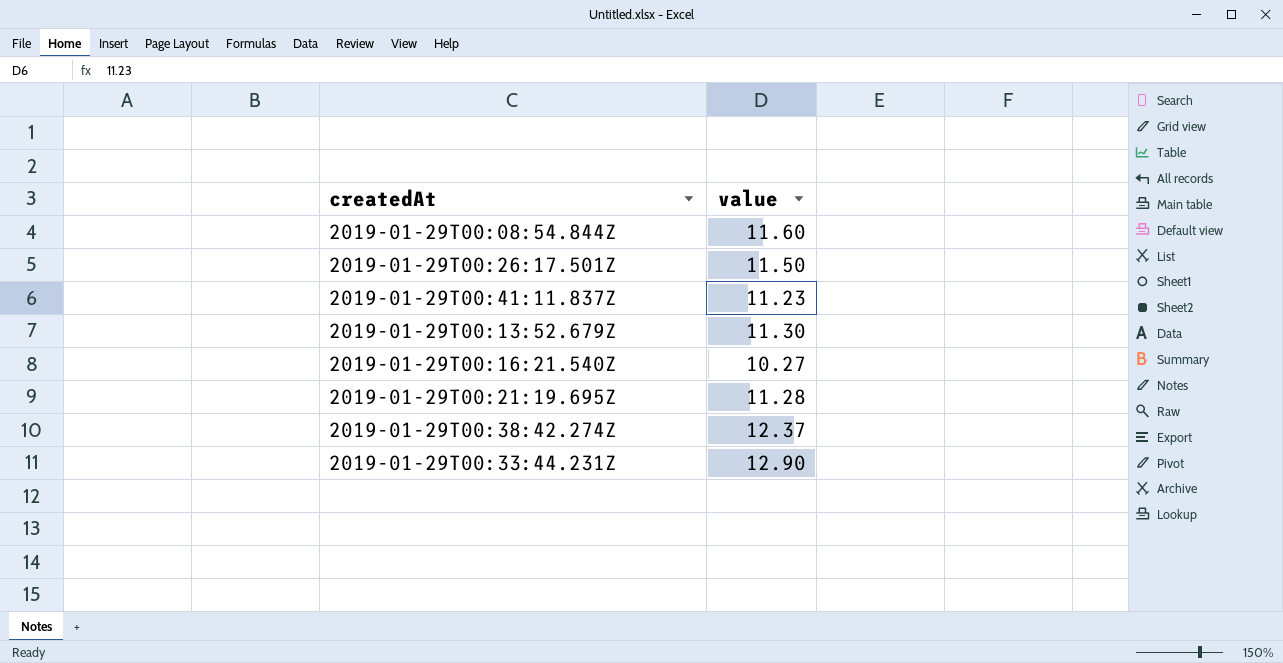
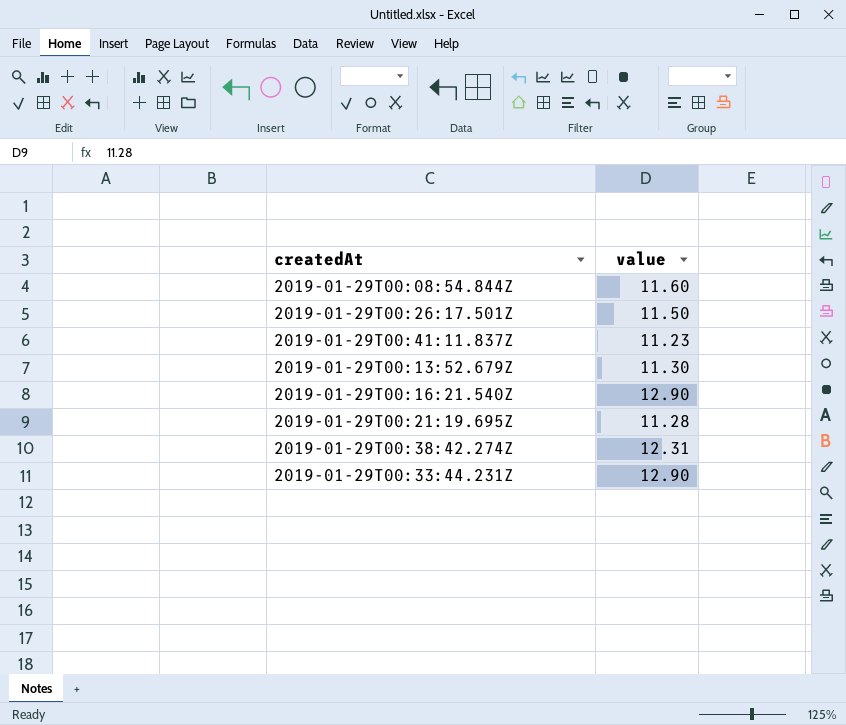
2019-01-29T00:16:21.540Z | value: 10.27 -> 12.90
2019-01-29T00:38:42.274Z | value: 12.37 -> 12.31

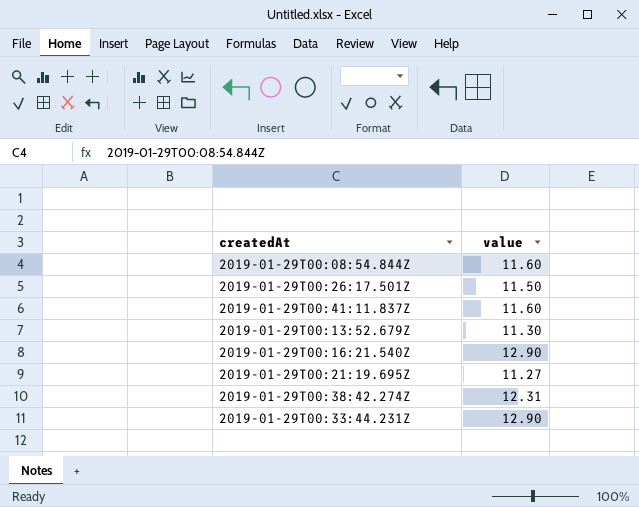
2019-01-29T00:41:11.837Z | value: 11.23 -> 11.60
2019-01-29T00:21:19.695Z | value: 11.28 -> 11.27

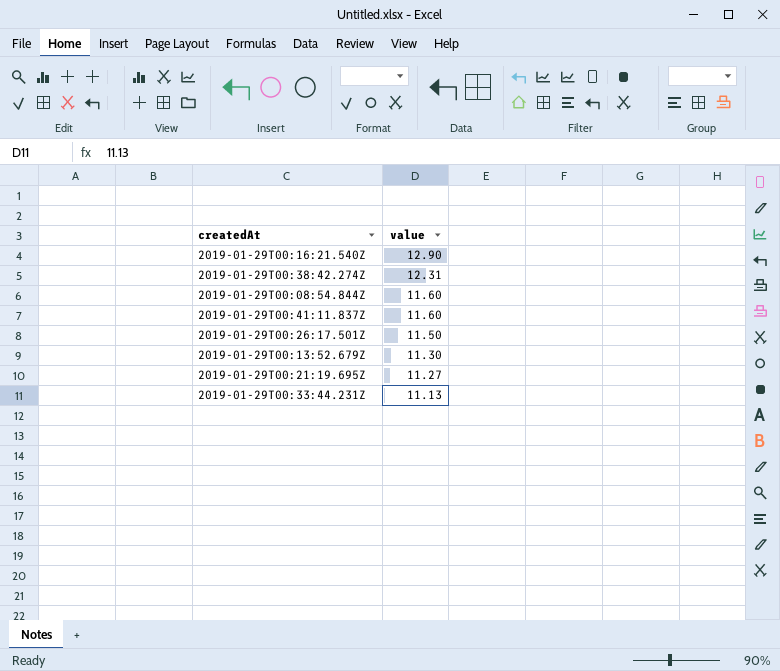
row order: none -> value descending
2019-01-29T00:33:44.231Z | value: 12.90 -> 11.13

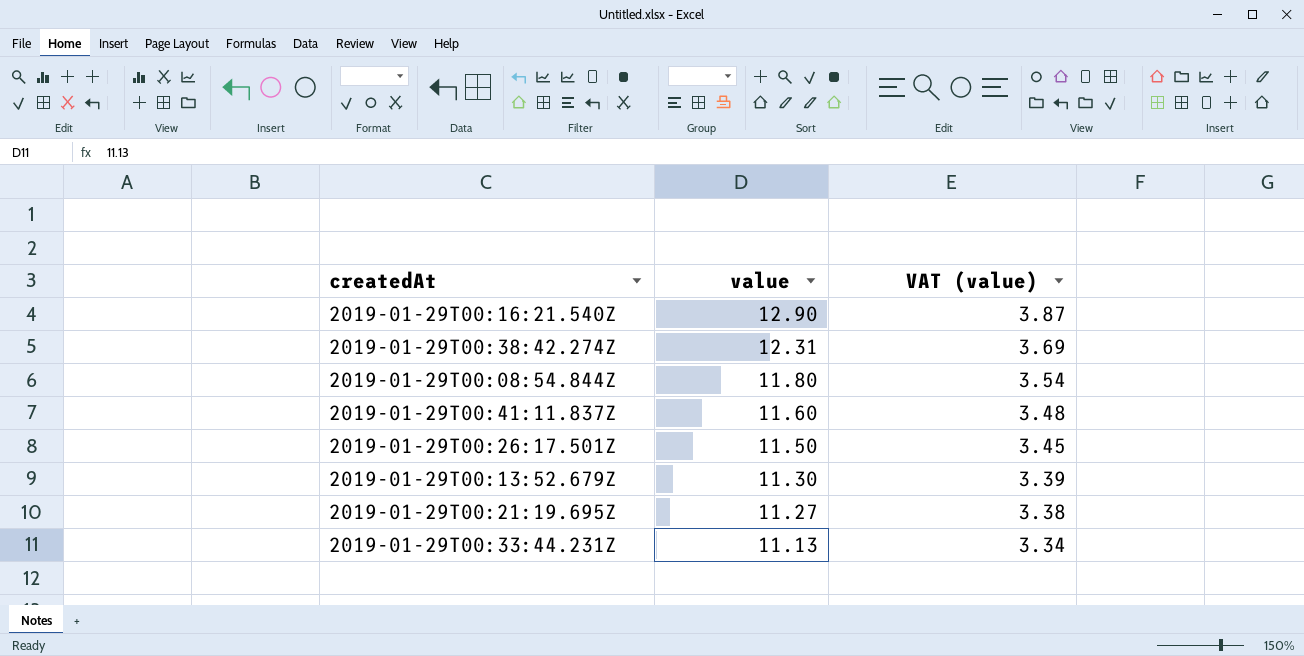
column VAT (value) | formula: none -> [value] * 0.3
2019-01-29T00:08:54.844Z | value: 11.60 -> 11.80

